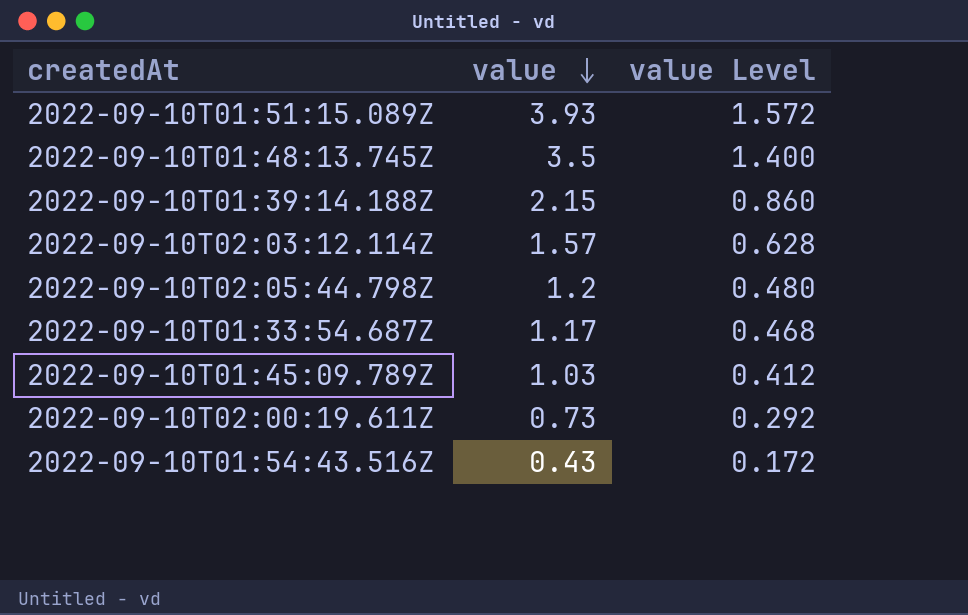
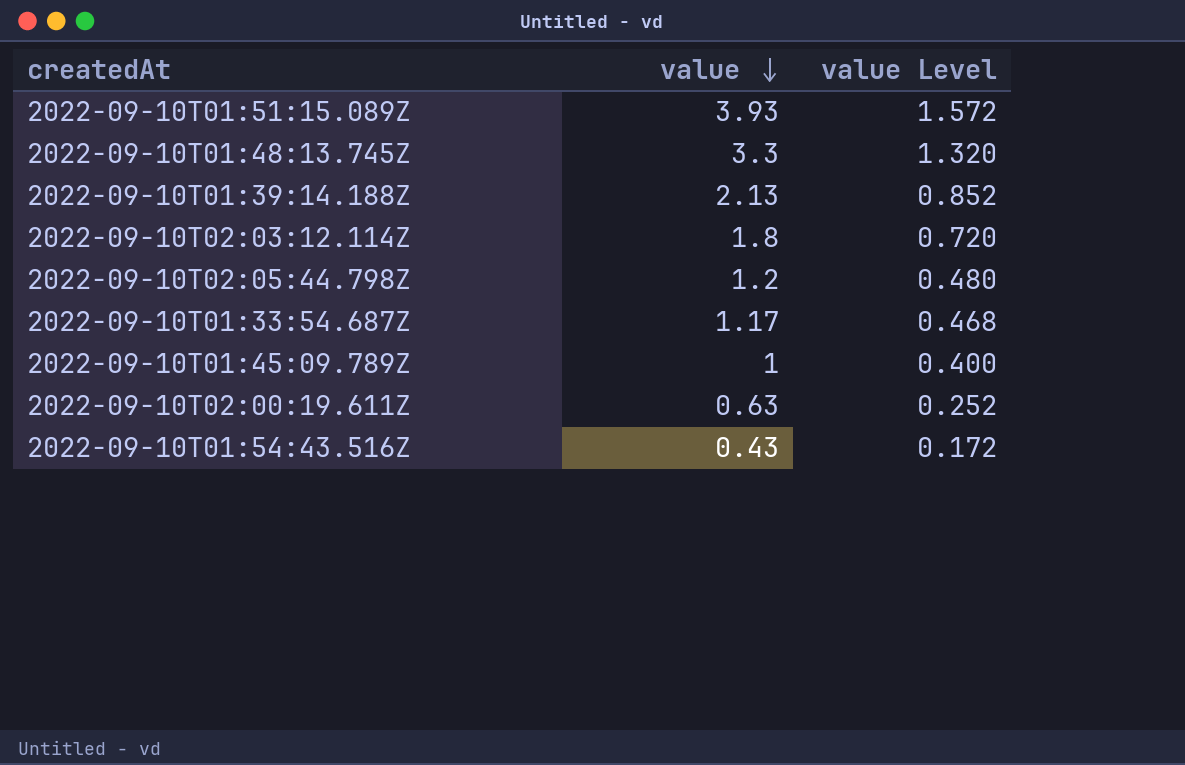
2022-09-10T01:48:13.745Z | value: 3.5 -> 3.3
2022-09-10T01:48:13.745Z | value Level: 1.400 -> 1.320
2022-09-10T01:39:14.188Z | value: 2.15 -> 2.13
2022-09-10T01:39:14.188Z | value Level: 0.860 -> 0.852
2022-09-10T02:03:12.114Z | value: 1.57 -> 1.8
2022-09-10T02:03:12.114Z | value Level: 0.628 -> 0.720
2022-09-10T01:45:09.789Z | value: 1.03 -> 1
2022-09-10T01:45:09.789Z | value Level: 0.412 -> 0.400
2022-09-10T02:00:19.611Z | value: 0.73 -> 0.63
2022-09-10T02:00:19.611Z | value Level: 0.292 -> 0.252

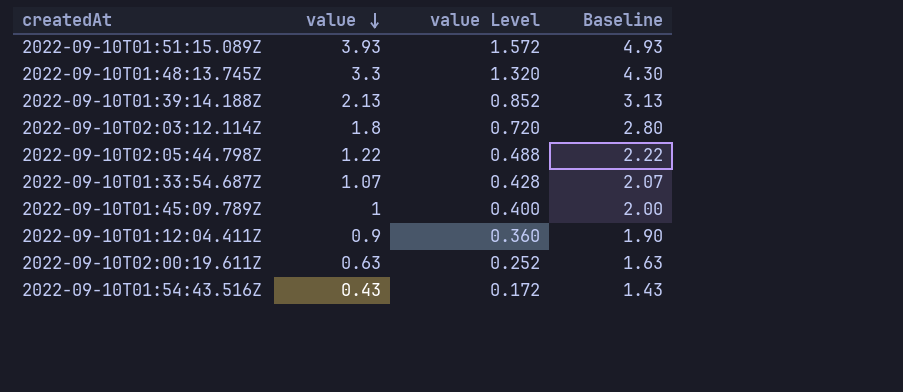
column Baseline | formula: none -> [value] + 1
2022-09-10T02:05:44.798Z | value: 1.2 -> 1.22
2022-09-10T02:05:44.798Z | value Level: 0.480 -> 0.488
2022-09-10T01:33:54.687Z | value: 1.17 -> 1.07
2022-09-10T01:33:54.687Z | value Level: 0.468 -> 0.428
row 2022-09-10T01:12:04.411Z: none -> 0.9 | 0.360 | 1.90

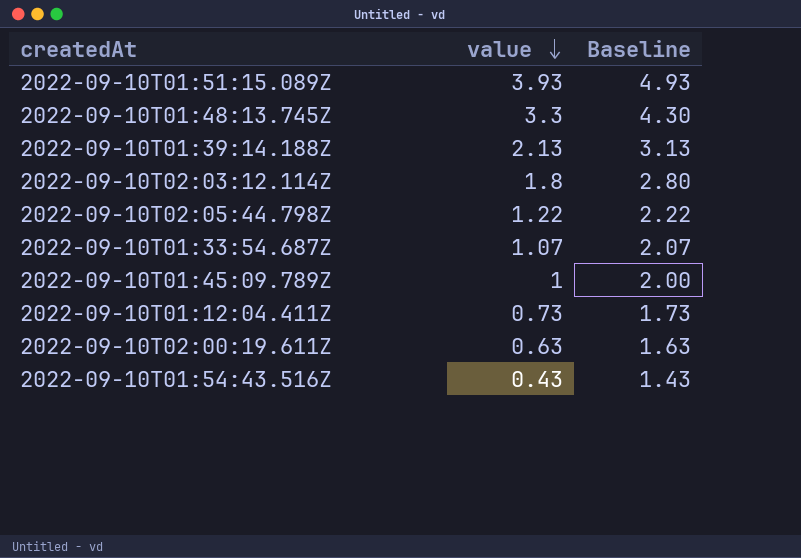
column value Level | formula: [value] * 0.4 -> none
2022-09-10T01:12:04.411Z | value: 0.9 -> 0.73
2022-09-10T01:12:04.411Z | Baseline: 1.90 -> 1.73

